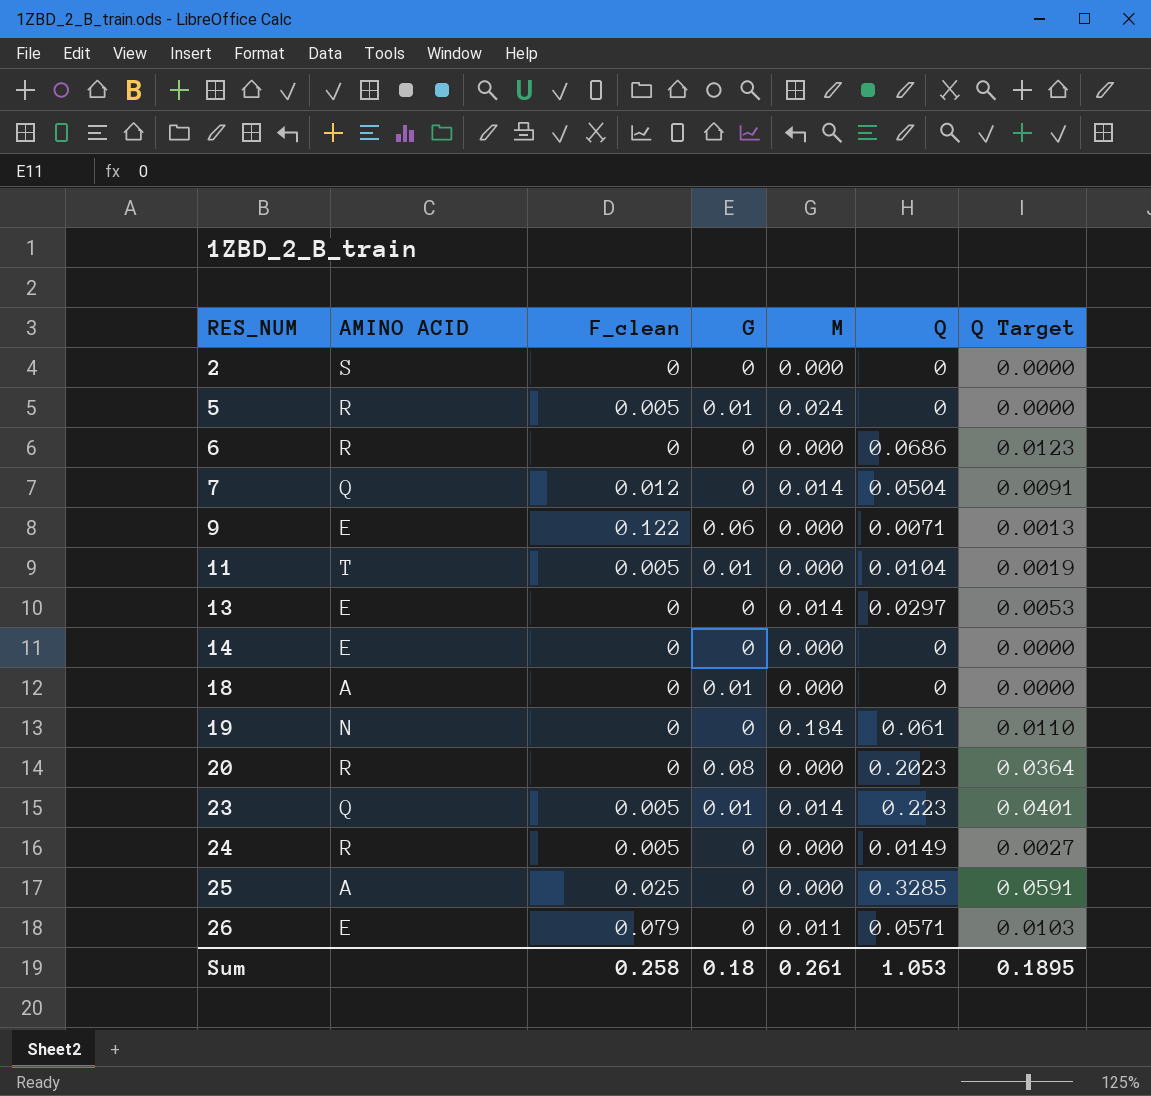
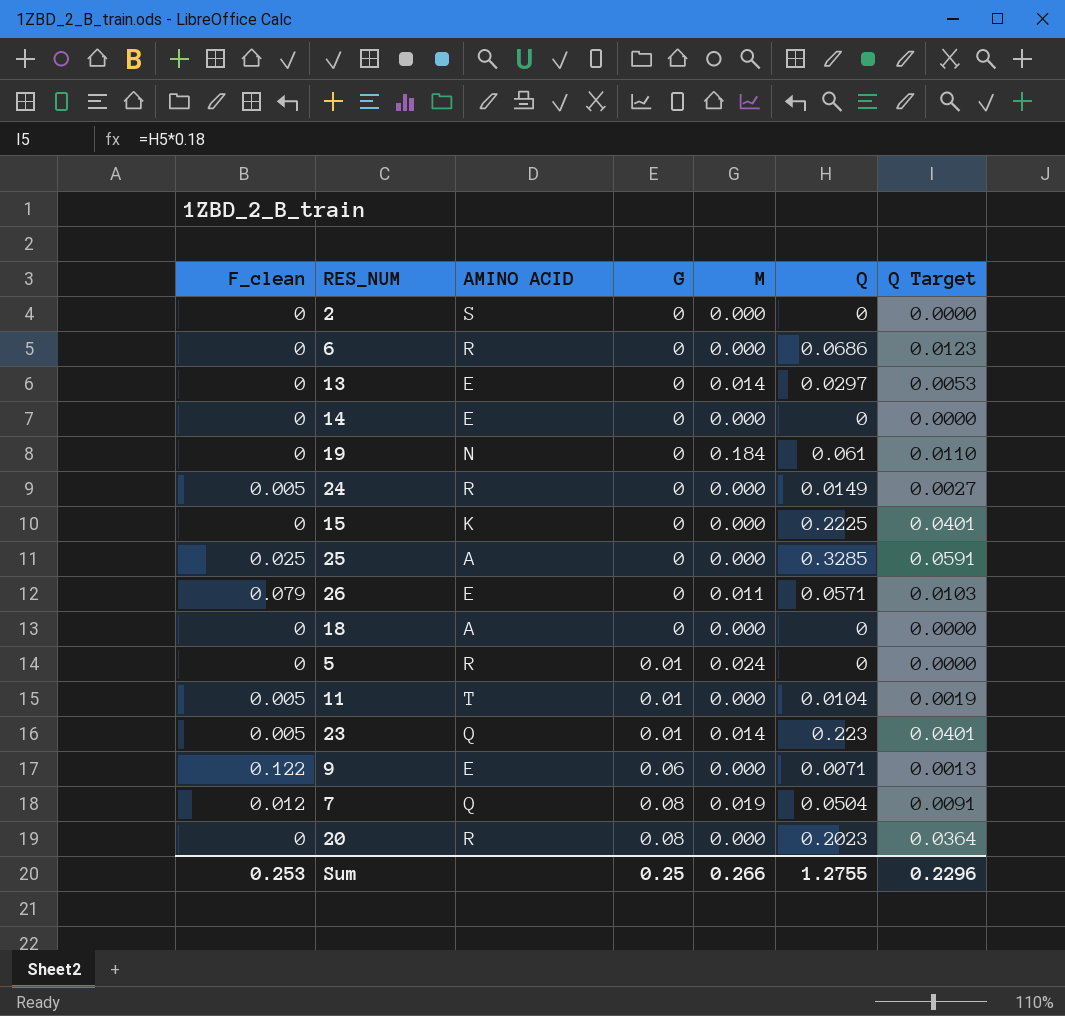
row order: RES_NUM ascending -> G ascending
column F_clean | position: 3 -> 1
row 15: none -> 0 | K | 0 | 0.000 | 0.2225 | 0.0401
18 | G: 0.01 -> 0
5 | F_clean: 0.005 -> 0
7 | G: 0 -> 0.08
7 | M: 0.014 -> 0.019
Sum | F_clean: 0.258 -> 0.253
Sum | G: 0.18 -> 0.25
Sum | M: 0.261 -> 0.266
Sum | Q: 1.053 -> 1.2755
Sum | Q Target: 0.1895 -> 0.2296

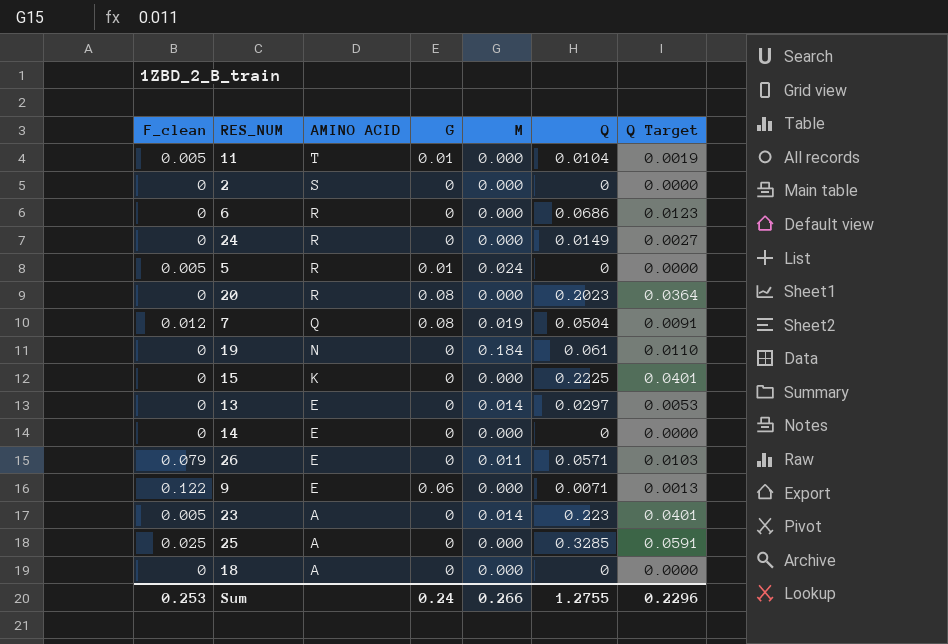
row order: G ascending -> AMINO ACID descending
24 | F_clean: 0.005 -> 0
5 | F_clean: 0 -> 0.005
23 | AMINO ACID: Q -> A
23 | G: 0.01 -> 0
Sum | G: 0.25 -> 0.24

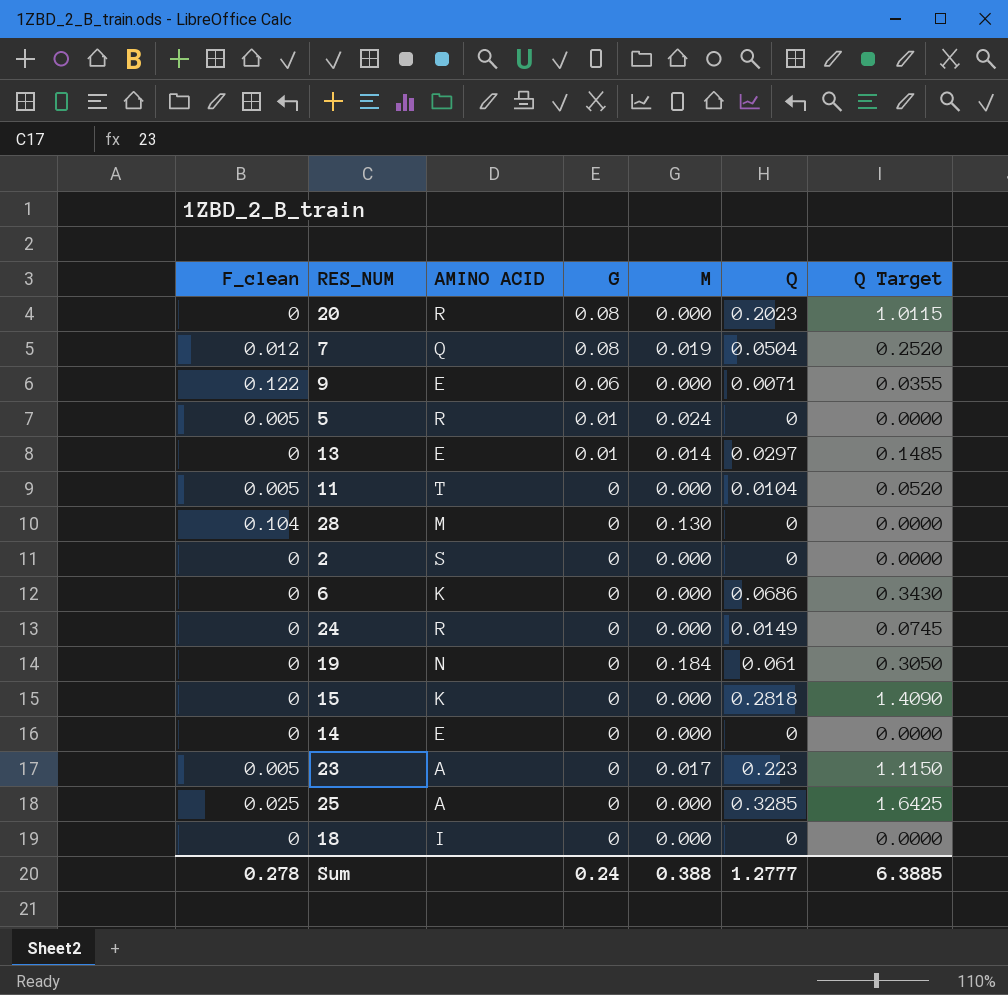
row order: AMINO ACID descending -> G descending
column Q Target | formula: [Q] * 0.18 -> [Q] * 5
row 26: 0.079 | E | 0 | 0.011 | 0.0571 | 0.0103 -> none
13 | G: 0 -> 0.01
11 | G: 0.01 -> 0
row 28: none -> 0.104 | M | 0 | 0.130 | 0 | 0.0000
6 | AMINO ACID: R -> K
15 | Q: 0.2225 -> 0.2818
23 | M: 0.014 -> 0.017
18 | AMINO ACID: A -> I
Sum | F_clean: 0.253 -> 0.278
Sum | M: 0.266 -> 0.388
Sum | Q: 1.2755 -> 1.2777
Sum | Q Target: 0.2296 -> 6.3885

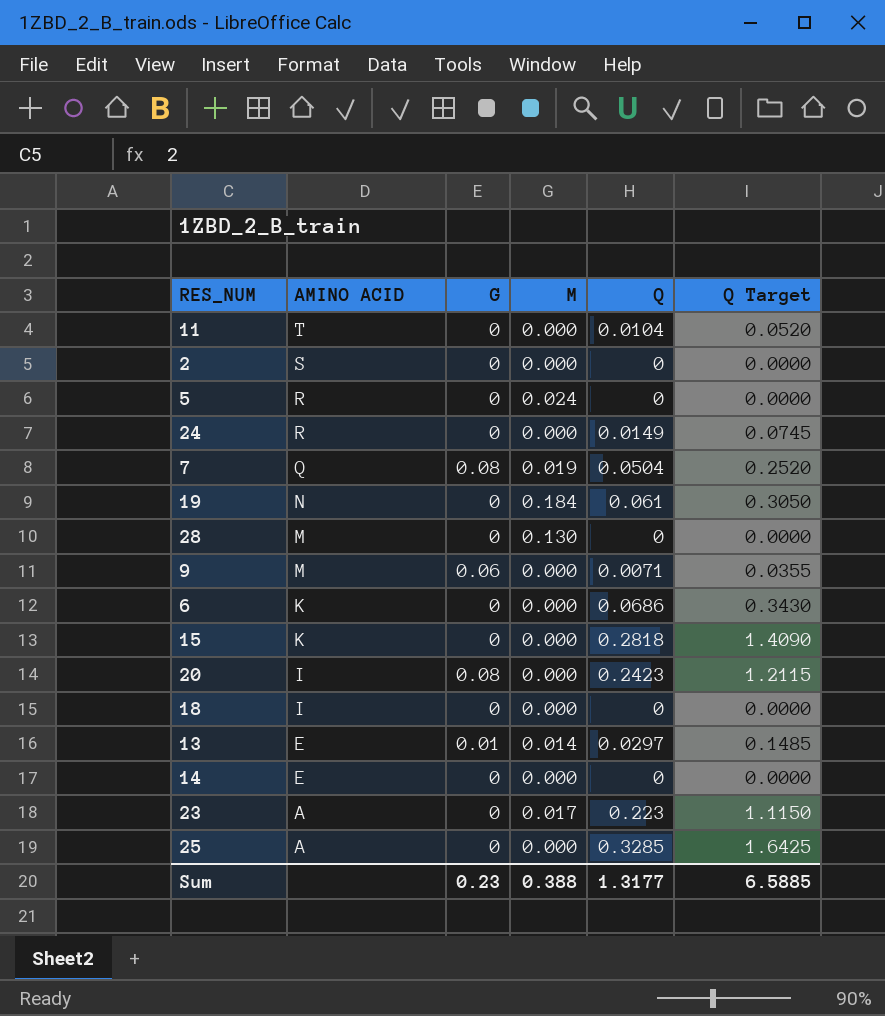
row order: G descending -> AMINO ACID descending
column F_clean | position: 1 -> none
5 | G: 0.01 -> 0
9 | AMINO ACID: E -> M
20 | AMINO ACID: R -> I
20 | Q: 0.2023 -> 0.2423
20 | Q Target: 1.0115 -> 1.2115
Sum | G: 0.24 -> 0.23
Sum | Q: 1.2777 -> 1.3177
Sum | Q Target: 6.3885 -> 6.5885

